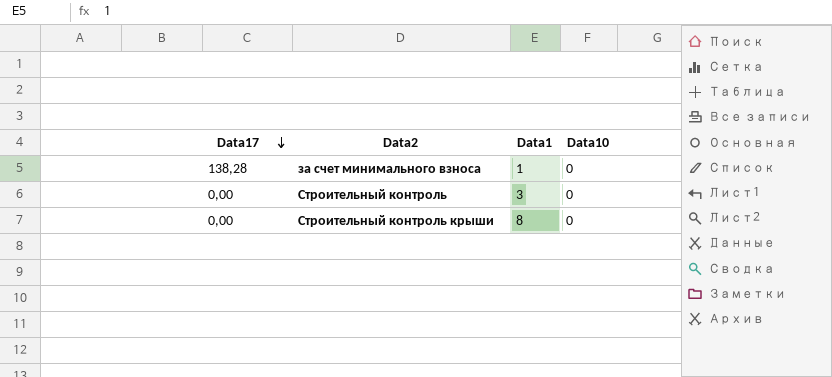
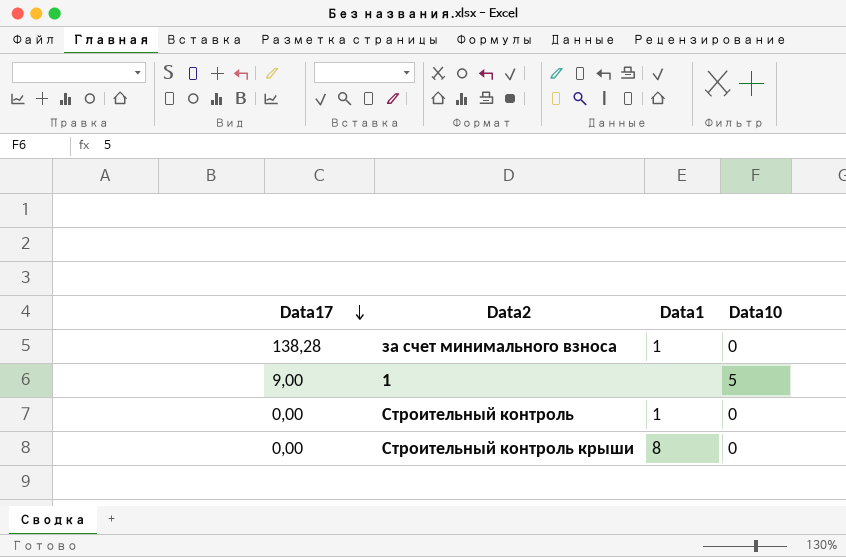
row 1: none -> 9,00 | none | 5
Строительный контроль | Data1: 3 -> 1

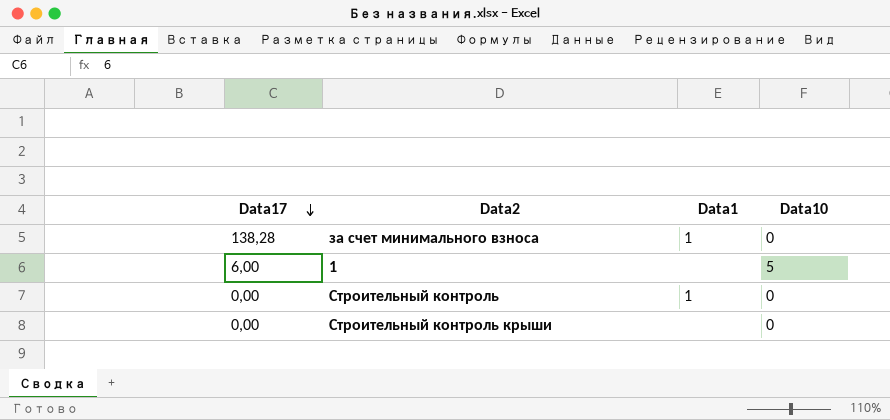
1 | Data17: 9,00 -> 6,00
Строительный контроль крыши | Data1: 8 -> none

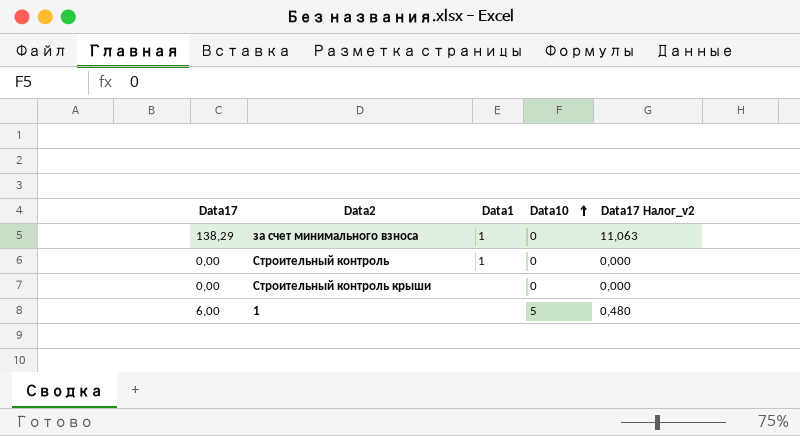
row order: Data17 descending -> Data10 ascending
column Data17 Налог_v2 | formula: none -> [Data17] * 0,08
за счет минимального взноса | Data17: 138,28 -> 138,29

